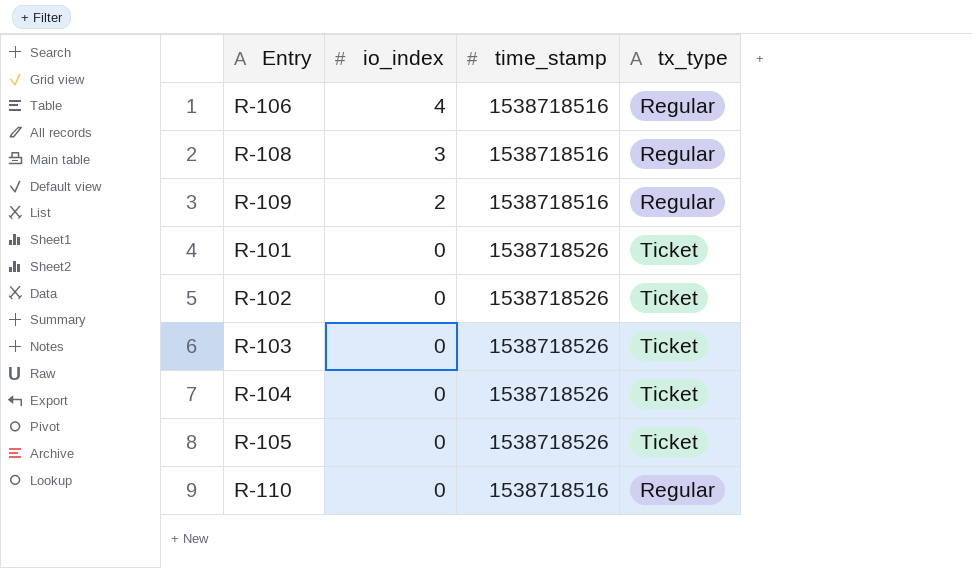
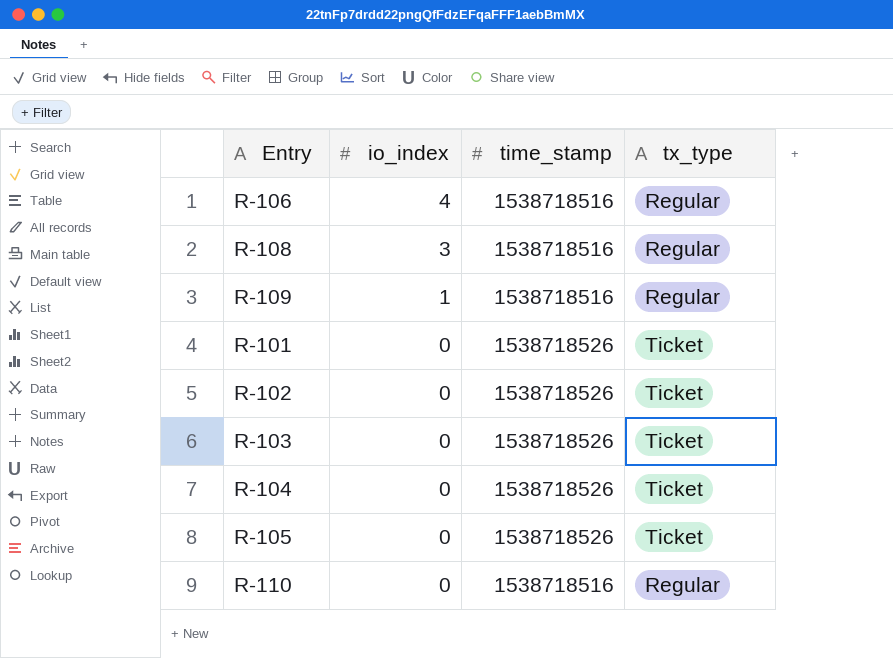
R-109 | io_index: 2 -> 1

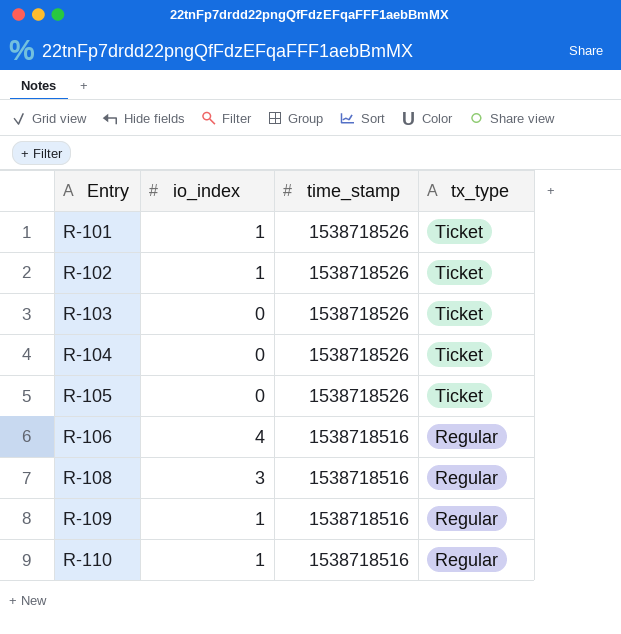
row order: io_index descending -> Entry ascending
R-101 | io_index: 0 -> 1
R-102 | io_index: 0 -> 1
R-110 | io_index: 0 -> 1

